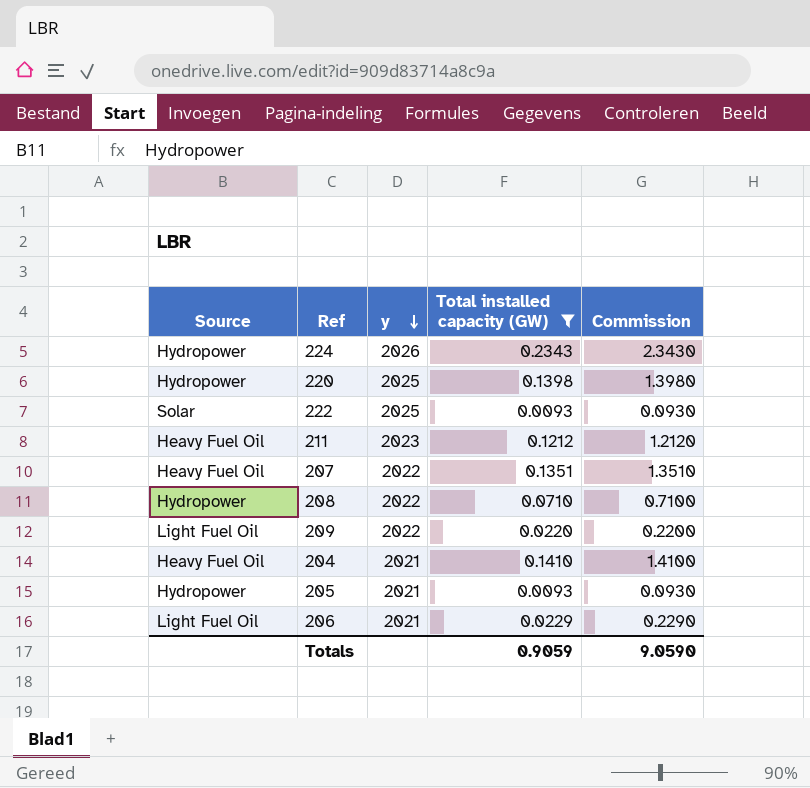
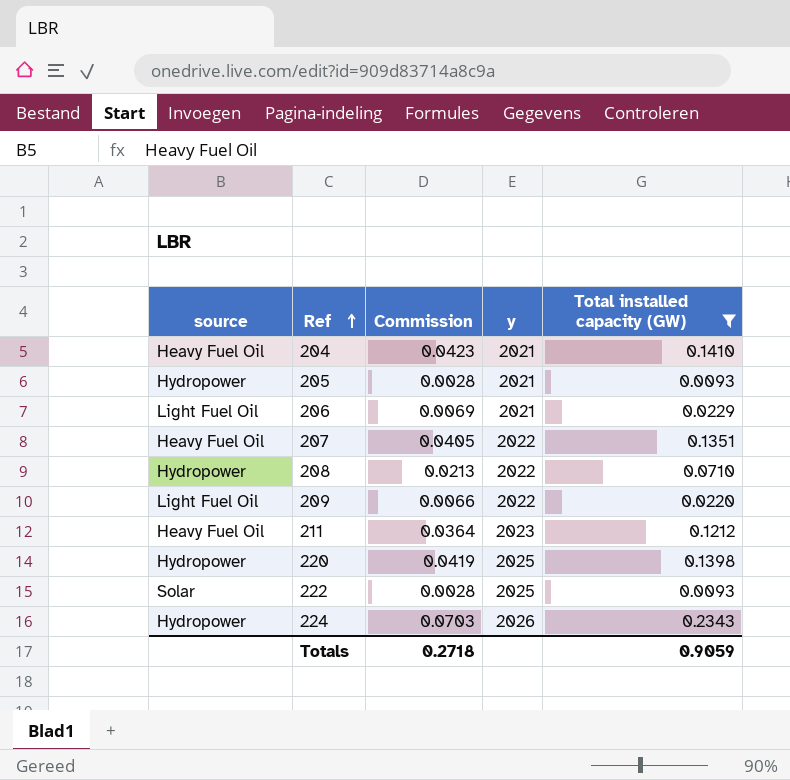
row order: y descending -> Ref ascending
column name: Source -> source
column Commission | formula: [Total installed capacity (GW)] * 10 -> [Total installed capacity (GW)] * 0.3
column Commission | position: 5 -> 3
Totals | Commission: 9.0590 -> 0.2718

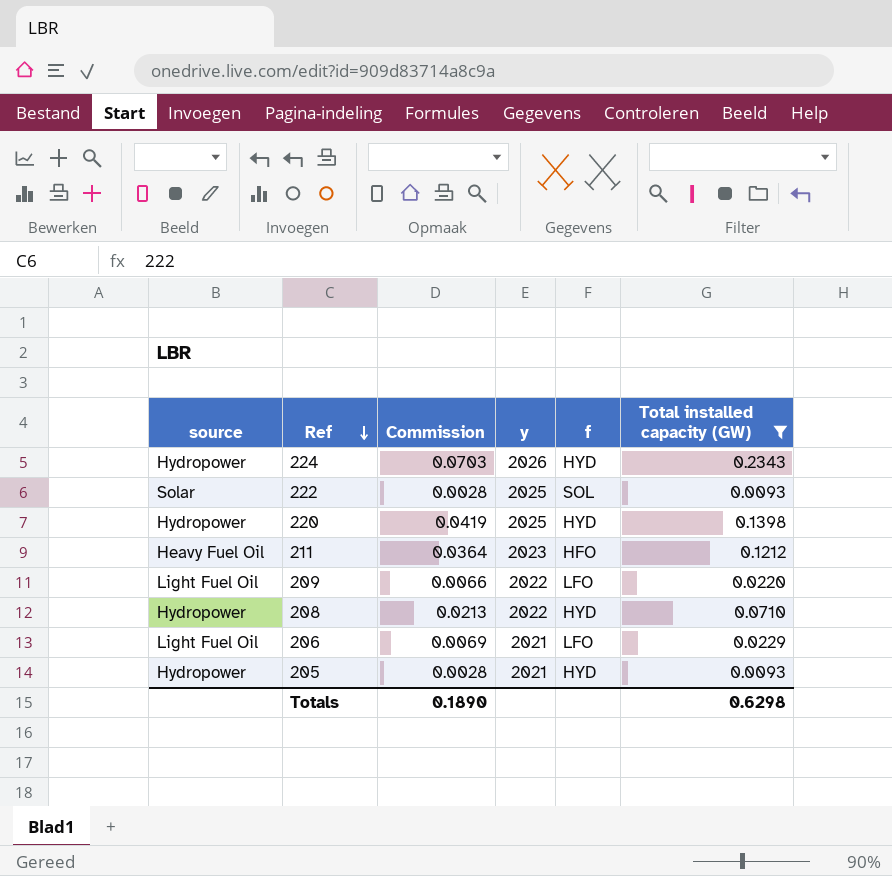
row order: Ref ascending -> Ref descending
column f | position: none -> 5
row 204: Heavy Fuel Oil | 0.0423 | 2021 | 0.1410 -> none
row 207: Heavy Fuel Oil | 0.0405 | 2022 | 0.1351 -> none
Totals | Commission: 0.2718 -> 0.1890
Totals | Total installed capacity (GW): 0.9059 -> 0.6298

